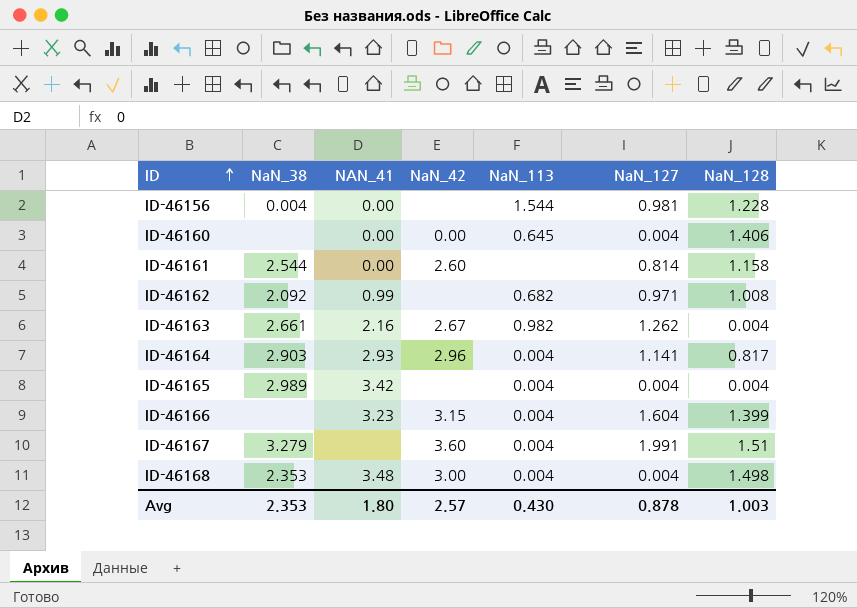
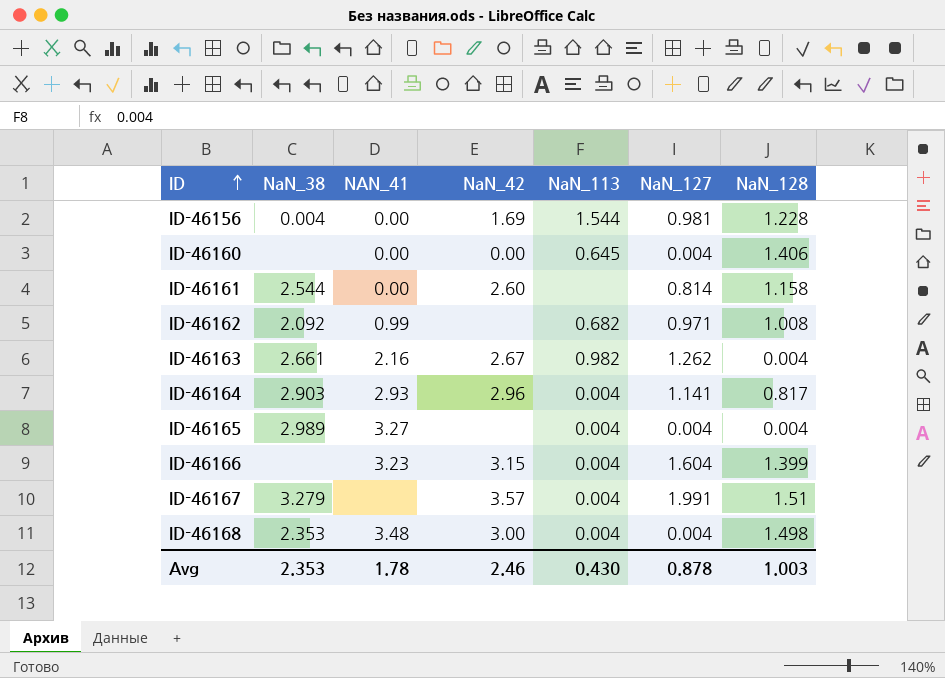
ID-46156 | NaN_42: none -> 1.69
ID-46165 | NAN_41: 3.42 -> 3.27
ID-46167 | NaN_42: 3.60 -> 3.57
Avg | NAN_41: 1.80 -> 1.78
Avg | NaN_42: 2.57 -> 2.46

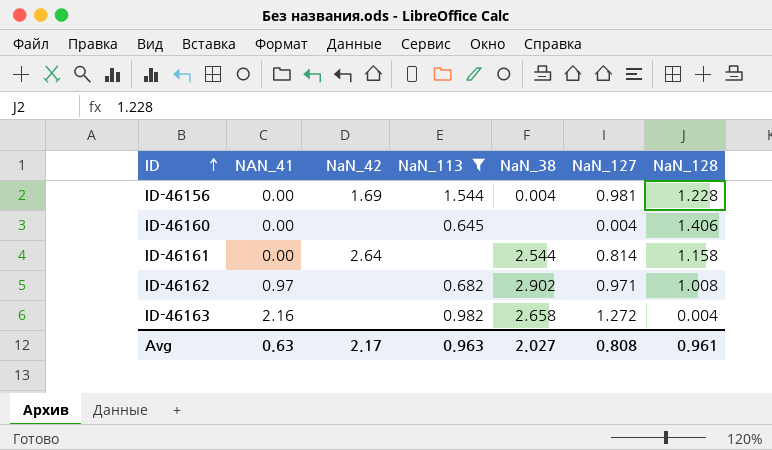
filter: none -> NaN_113 != 0.004
column NaN_38 | position: 2 -> 5
ID-46160 | NaN_42: 0.00 -> none
ID-46161 | NaN_42: 2.60 -> 2.64
ID-46162 | NAN_41: 0.99 -> 0.97
ID-46162 | NaN_38: 2.092 -> 2.902
ID-46163 | NaN_42: 2.67 -> none
ID-46163 | NaN_38: 2.661 -> 2.658
ID-46163 | NaN_127: 1.262 -> 1.272
Avg | NAN_41: 1.78 -> 0.63
Avg | NaN_42: 2.46 -> 2.17
Avg | NaN_113: 0.430 -> 0.963
Avg | NaN_38: 2.353 -> 2.027
Avg | NaN_127: 0.878 -> 0.808
Avg | NaN_128: 1.003 -> 0.961

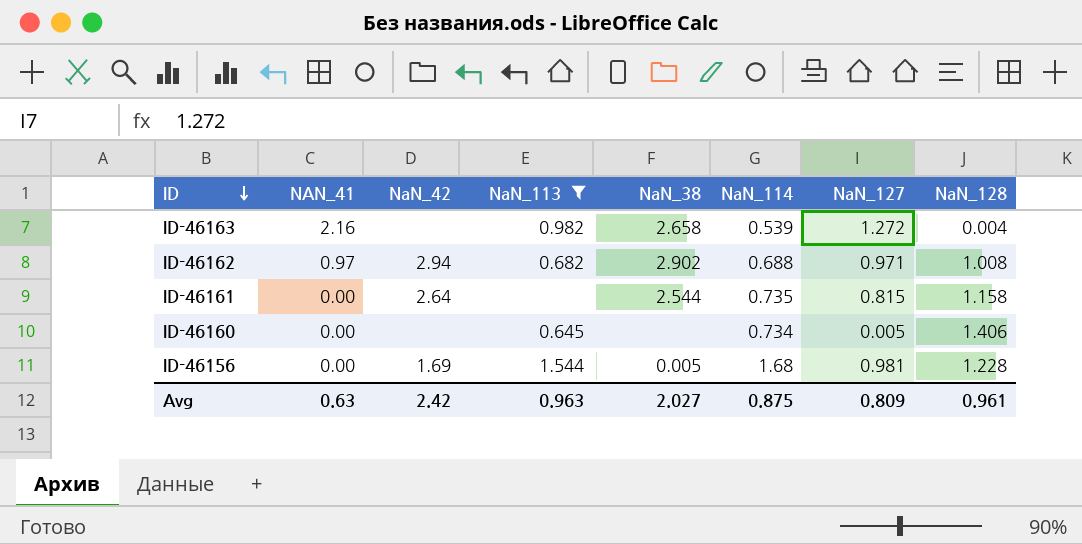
row order: ID ascending -> ID descending
column NaN_114 | position: none -> 6
ID-46162 | NaN_42: none -> 2.94
ID-46161 | NaN_127: 0.814 -> 0.815
ID-46160 | NaN_127: 0.004 -> 0.005
ID-46156 | NaN_38: 0.004 -> 0.005
Avg | NaN_42: 2.17 -> 2.42
Avg | NaN_127: 0.808 -> 0.809

